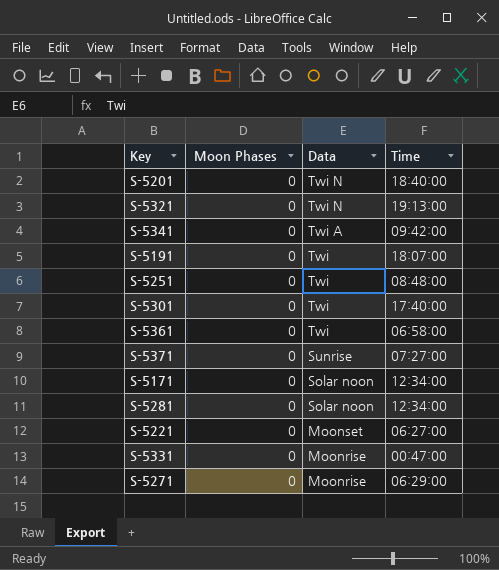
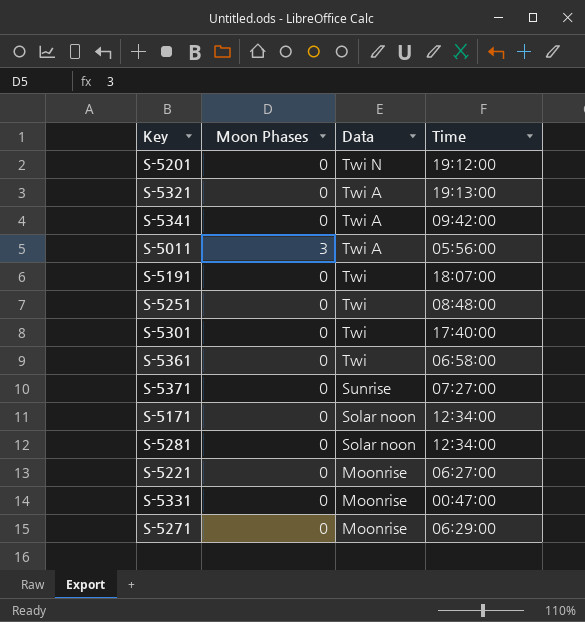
S-5201 | Time: 18:40:00 -> 19:12:00
S-5321 | Data: Twi N -> Twi A
row S-5011: none -> 3 | Twi A | 05:56:00
S-5221 | Data: Moonset -> Moonrise

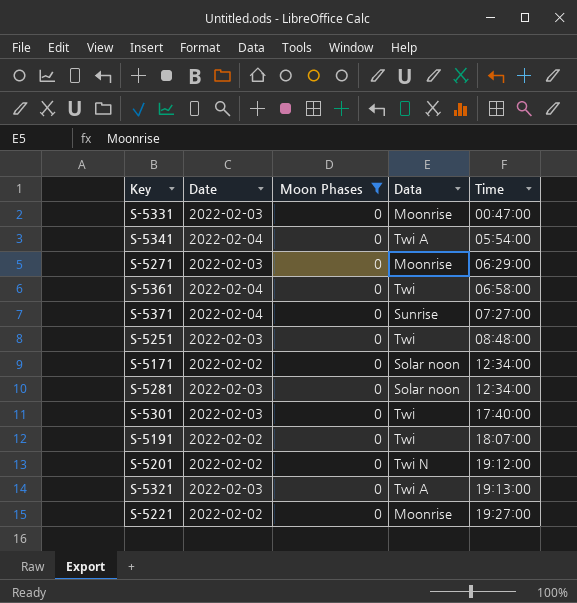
filter: none -> Moon Phases = 0
row order: Data descending -> Time ascending
column Date | position: none -> 2
S-5341 | Time: 09:42:00 -> 05:54:00
S-5221 | Time: 06:27:00 -> 19:27:00

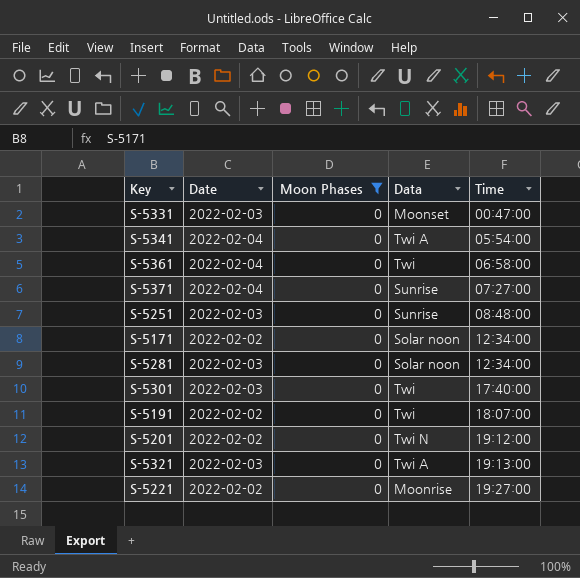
row S-5271: 2022-02-03 | 0 | Moonrise | 06:29:00 -> none
S-5331 | Data: Moonrise -> Moonset
S-5251 | Data: Twi -> Sunrise

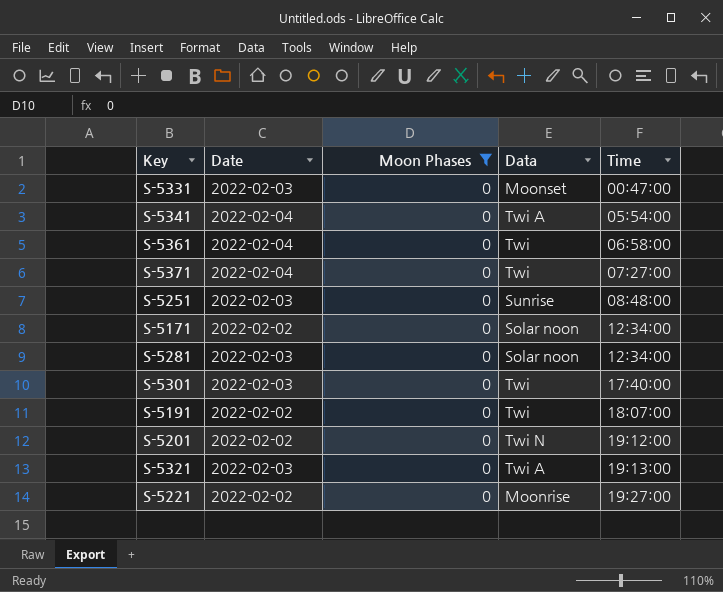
S-5371 | Data: Sunrise -> Twi

